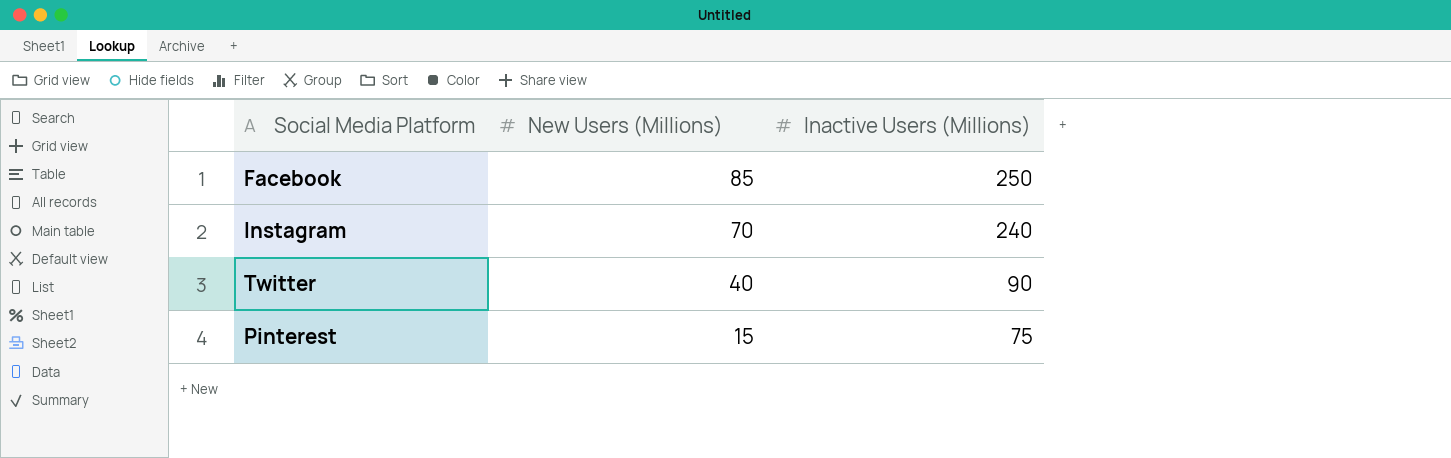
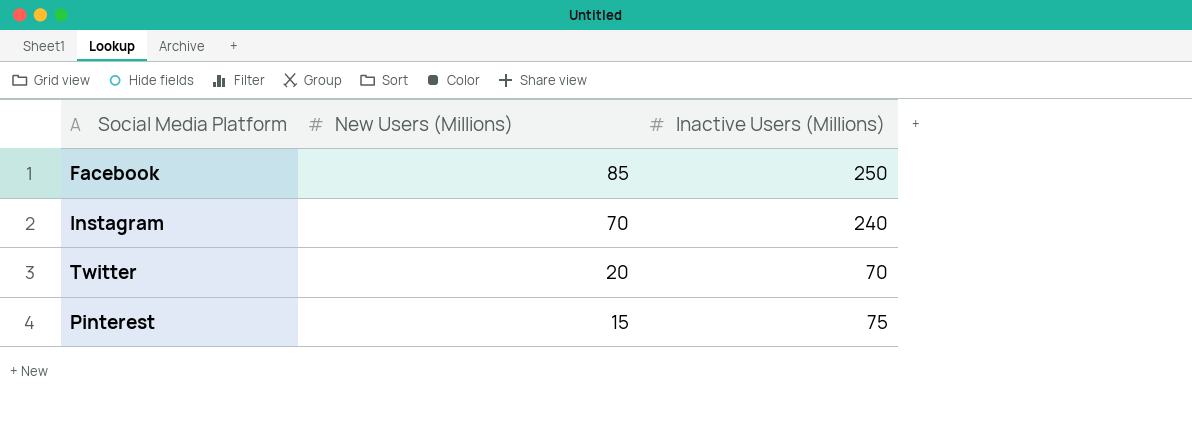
Twitter | New Users (Millions): 40 -> 20
Twitter | Inactive Users (Millions): 90 -> 70

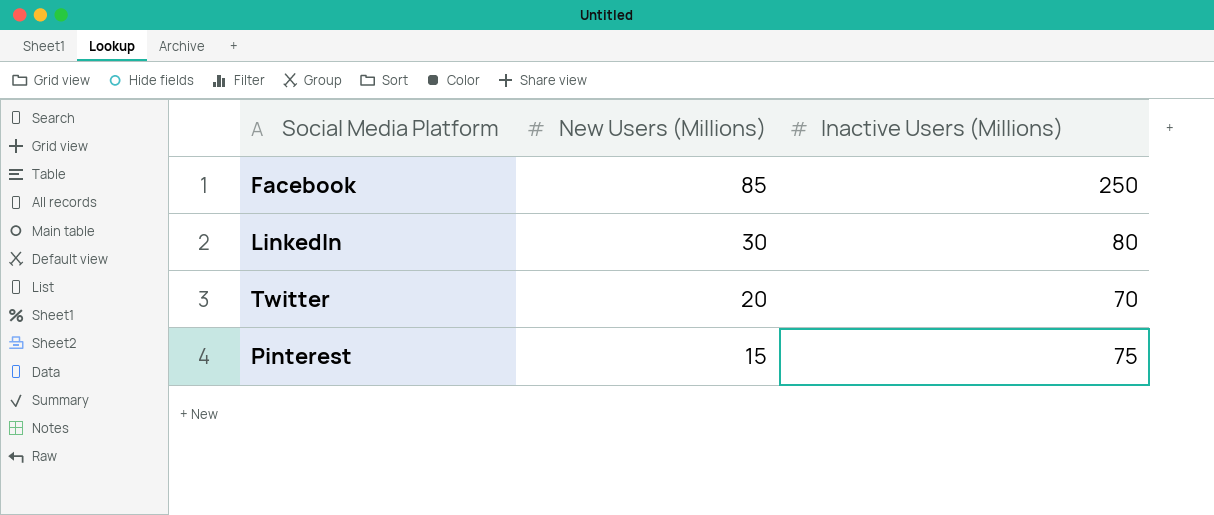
row Instagram: 70 | 240 -> none
row LinkedIn: none -> 30 | 80

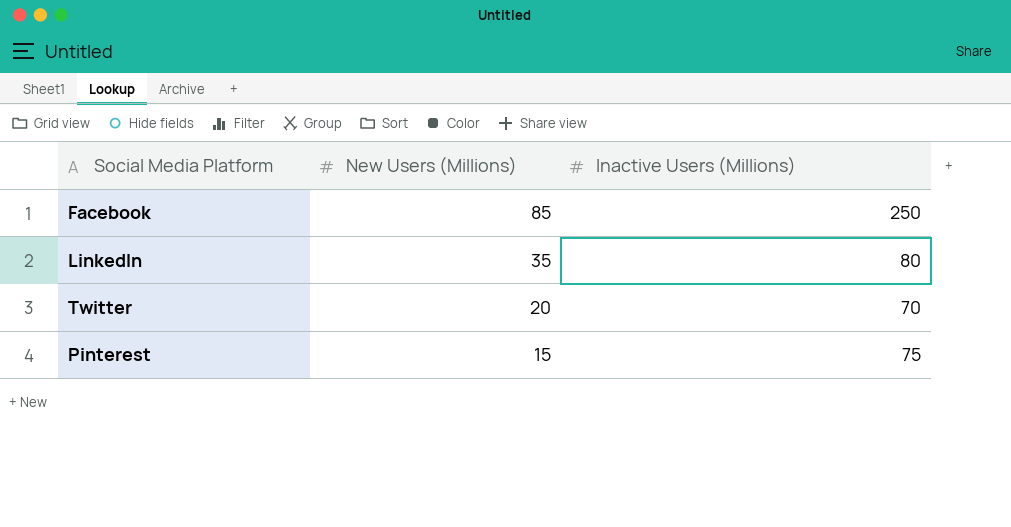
LinkedIn | New Users (Millions): 30 -> 35

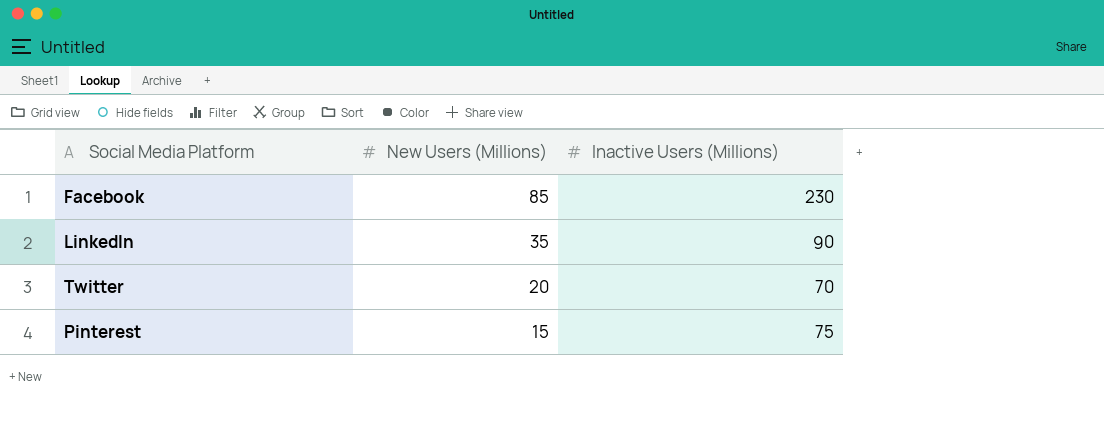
Facebook | Inactive Users (Millions): 250 -> 230
LinkedIn | Inactive Users (Millions): 80 -> 90

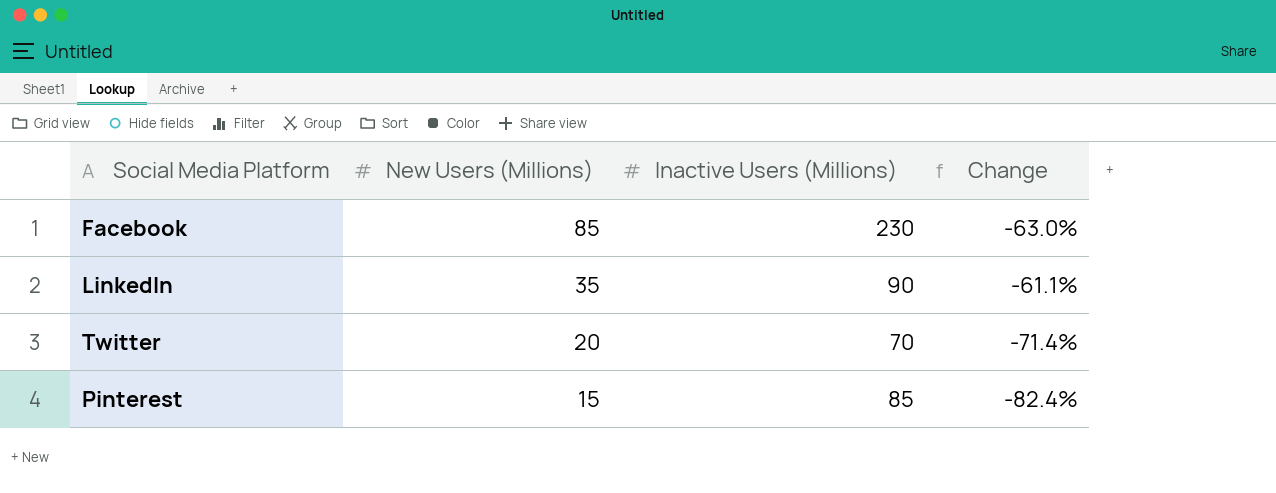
column Change | formula: none -> ([New Users (Millions)] - [Inactive Users (Millions)]) / [Inactive Users (Millions)]
Pinterest | Inactive Users (Millions): 75 -> 85

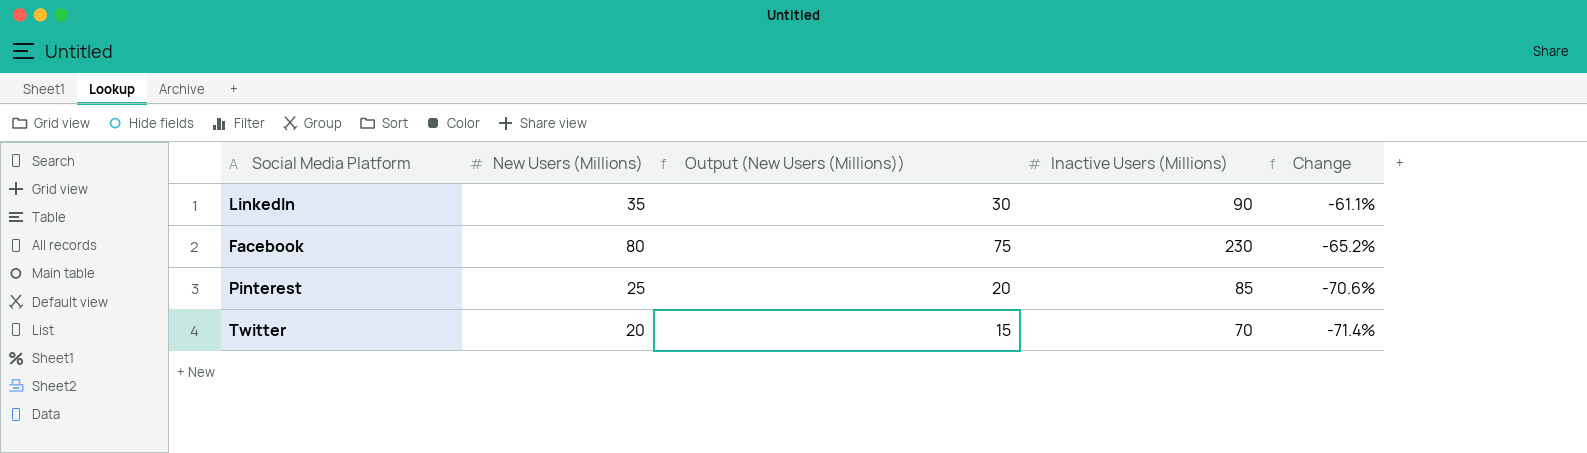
row order: New Users (Millions) descending -> Change descending
column Output (New Users (Millions)) | formula: none -> [New Users (Millions)] - 5
Facebook | New Users (Millions): 85 -> 80
Facebook | Change: -63.0% -> -65.2%
Pinterest | New Users (Millions): 15 -> 25
Pinterest | Change: -82.4% -> -70.6%

